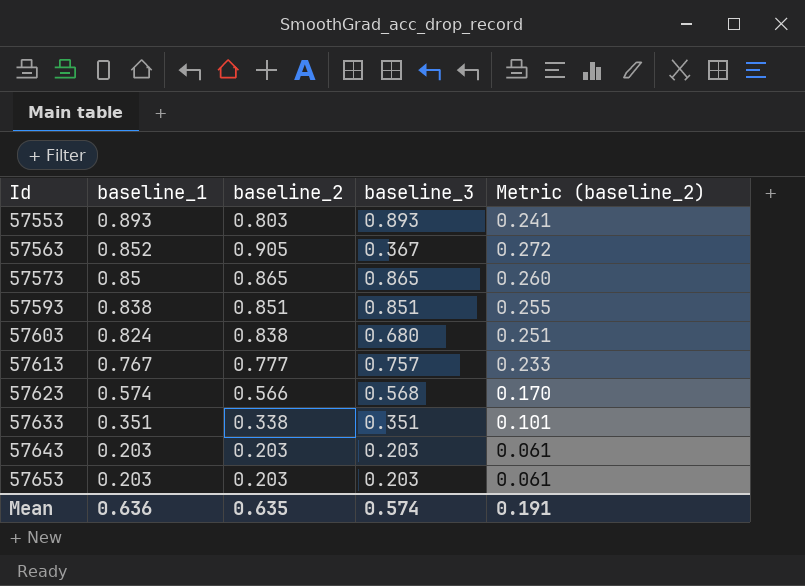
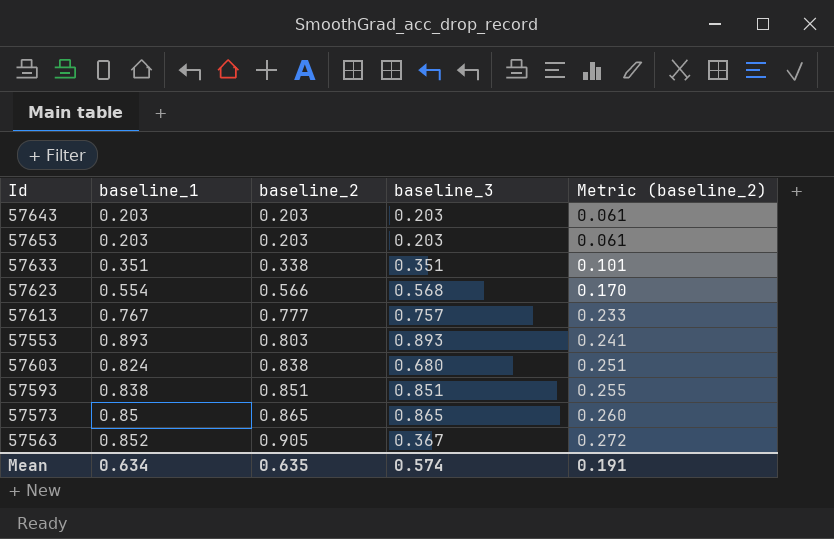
row order: Id ascending -> baseline_2 ascending
57623 | baseline_1: 0.574 -> 0.554
Mean | baseline_1: 0.636 -> 0.634

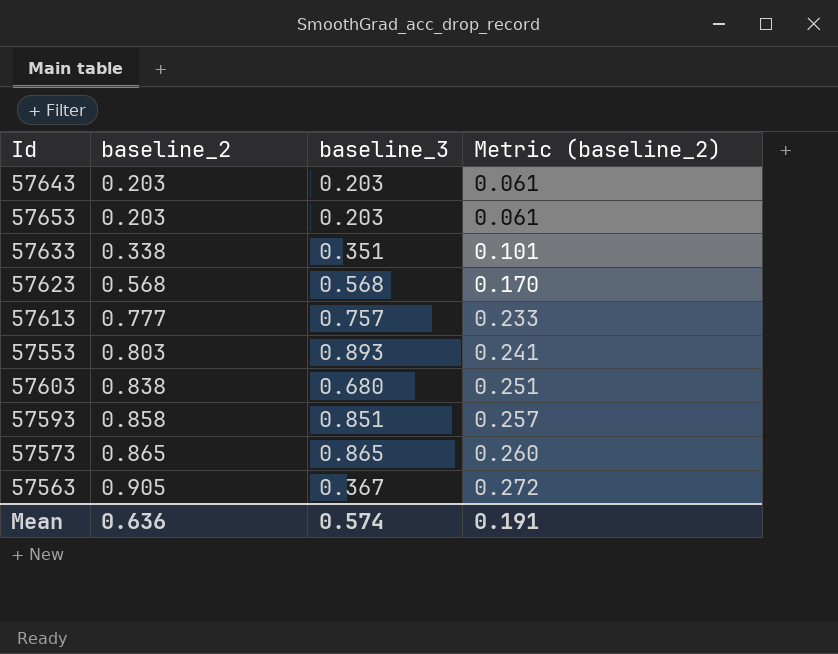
column baseline_1 | position: 2 -> none
57623 | baseline_2: 0.566 -> 0.568
57593 | baseline_2: 0.851 -> 0.858
57593 | Metric (baseline_2): 0.255 -> 0.257
Mean | baseline_2: 0.635 -> 0.636

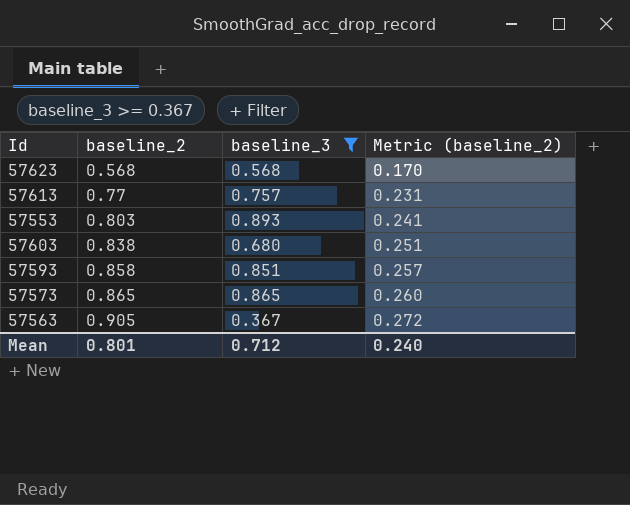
filter: none -> baseline_3 >= 0.367
57613 | baseline_2: 0.777 -> 0.77
57613 | Metric (baseline_2): 0.233 -> 0.231
Mean | baseline_2: 0.636 -> 0.801
Mean | baseline_3: 0.574 -> 0.712
Mean | Metric (baseline_2): 0.191 -> 0.240

